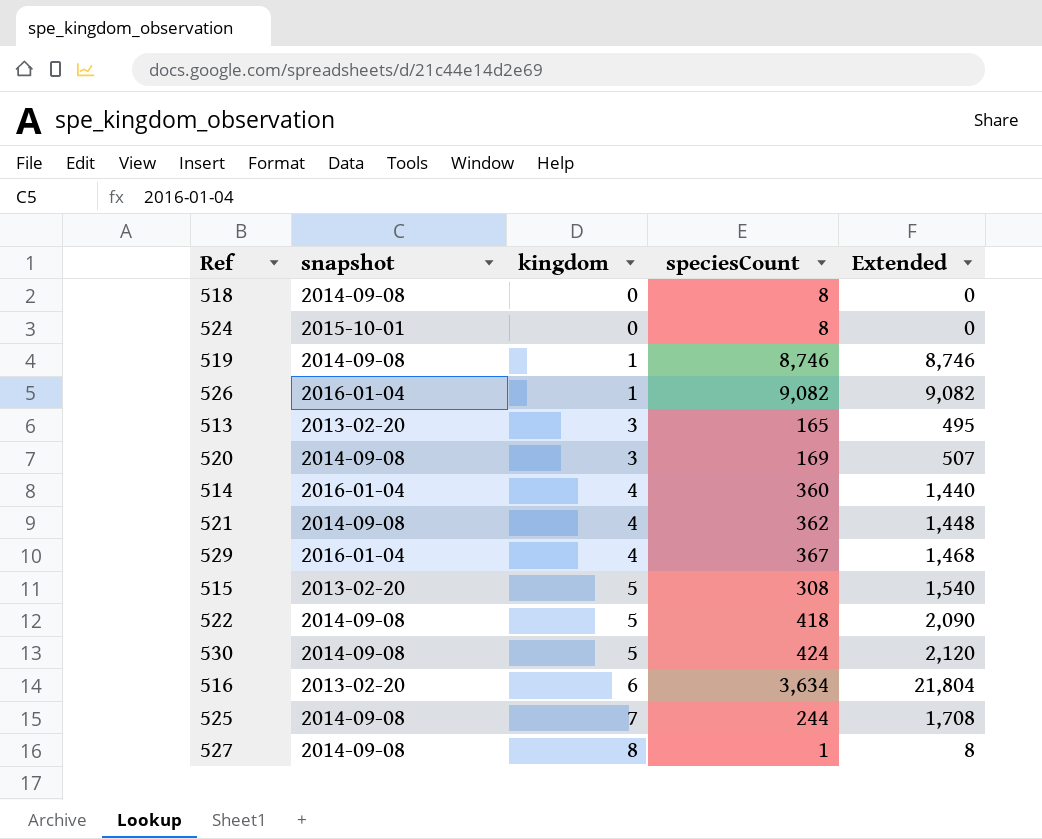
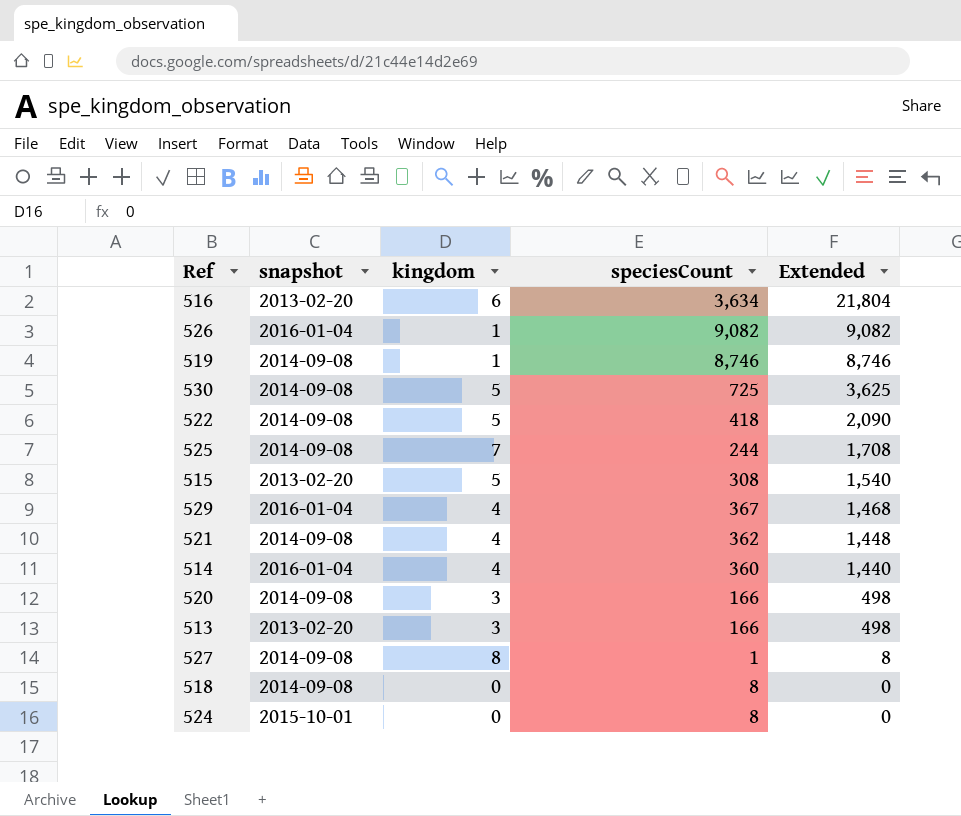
row order: kingdom ascending -> Extended descending
530 | speciesCount: 424 -> 725
530 | Extended: 2,120 -> 3,625
520 | speciesCount: 169 -> 166
520 | Extended: 507 -> 498
513 | speciesCount: 165 -> 166
513 | Extended: 495 -> 498

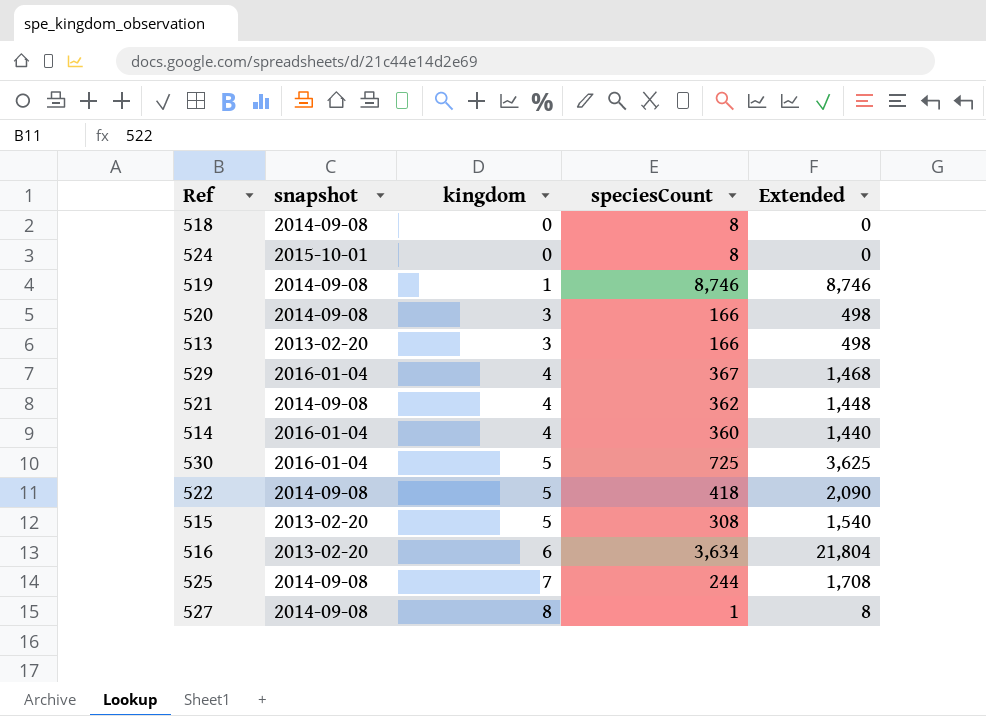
row order: Extended descending -> kingdom ascending
row 526: 2016-01-04 | 1 | 9,082 | 9,082 -> none
530 | snapshot: 2014-09-08 -> 2016-01-04

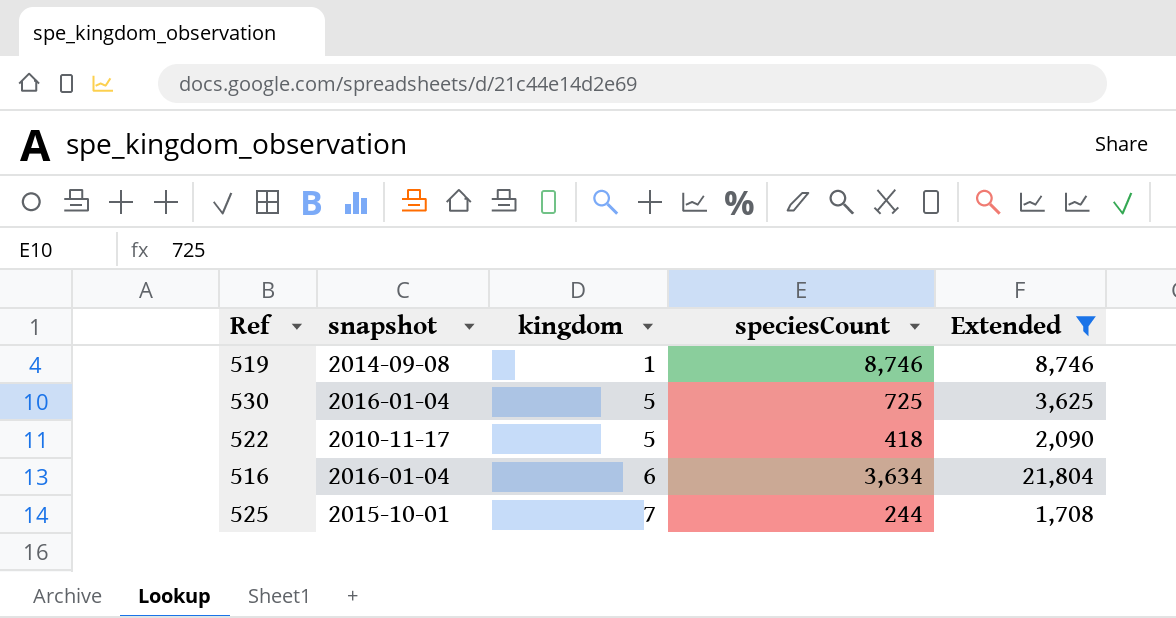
filter: none -> Extended >= 1,708
522 | snapshot: 2014-09-08 -> 2010-11-17
516 | snapshot: 2013-02-20 -> 2016-01-04
525 | snapshot: 2014-09-08 -> 2015-10-01

